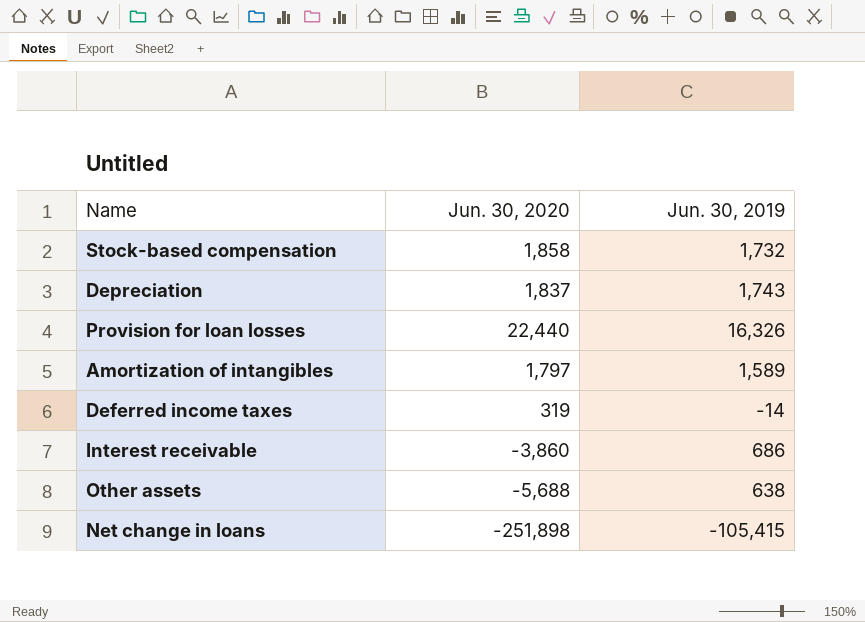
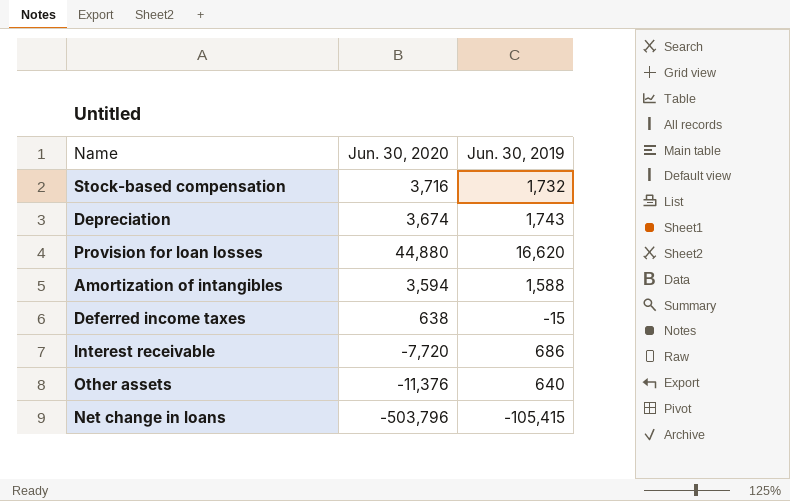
Stock-based compensation | Jun. 30, 2020: 1,858 -> 3,716
Depreciation | Jun. 30, 2020: 1,837 -> 3,674
Provision for loan losses | Jun. 30, 2020: 22,440 -> 44,880
Provision for loan losses | Jun. 30, 2019: 16,326 -> 16,620
Amortization of intangibles | Jun. 30, 2020: 1,797 -> 3,594
Amortization of intangibles | Jun. 30, 2019: 1,589 -> 1,588
Deferred income taxes | Jun. 30, 2020: 319 -> 638
Deferred income taxes | Jun. 30, 2019: -14 -> -15
Interest receivable | Jun. 30, 2020: -3,860 -> -7,720
Other assets | Jun. 30, 2020: -5,688 -> -11,376
Other assets | Jun. 30, 2019: 638 -> 640
Net change in loans | Jun. 30, 2020: -251,898 -> -503,796

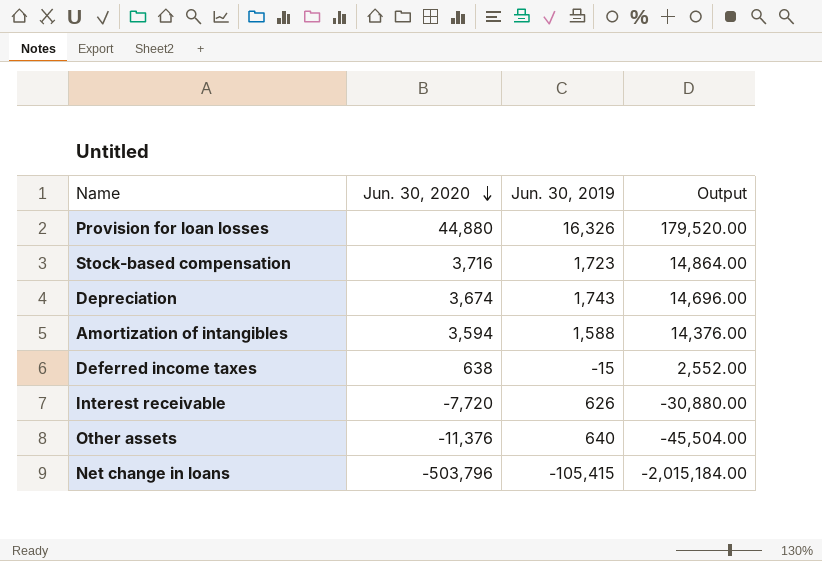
row order: none -> Jun. 30, 2020 descending
column Output | formula: none -> [Jun. 30, 2020] * 4
Provision for loan losses | Jun. 30, 2019: 16,620 -> 16,326
Stock-based compensation | Jun. 30, 2019: 1,732 -> 1,723
Interest receivable | Jun. 30, 2019: 686 -> 626

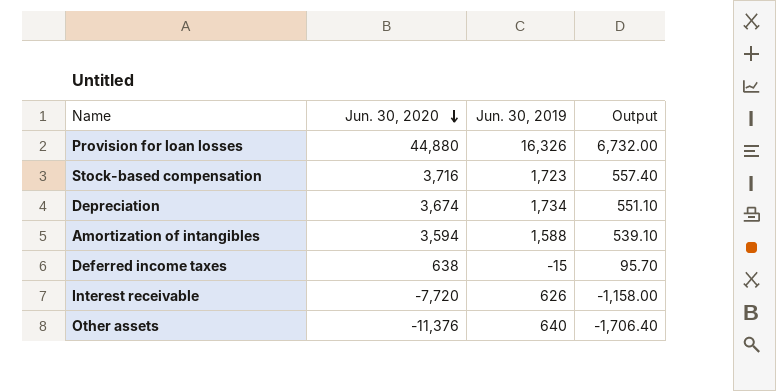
column Output | formula: [Jun. 30, 2020] * 4 -> [Jun. 30, 2020] * 0.15
row Net change in loans: -503,796 | -105,415 | -2,015,184.00 -> none
Depreciation | Jun. 30, 2019: 1,743 -> 1,734

